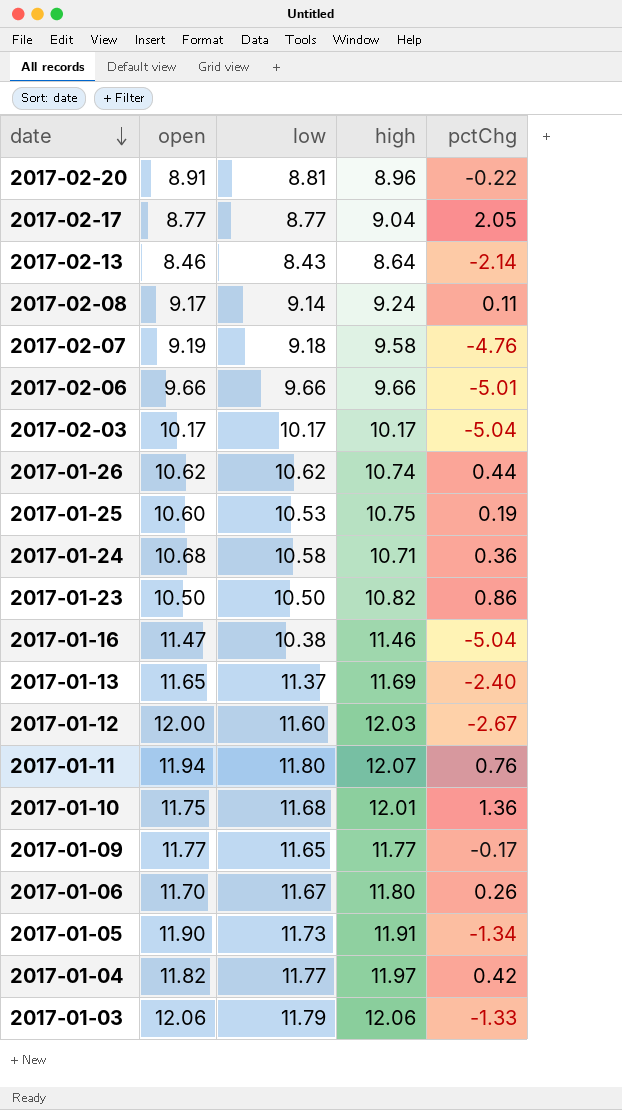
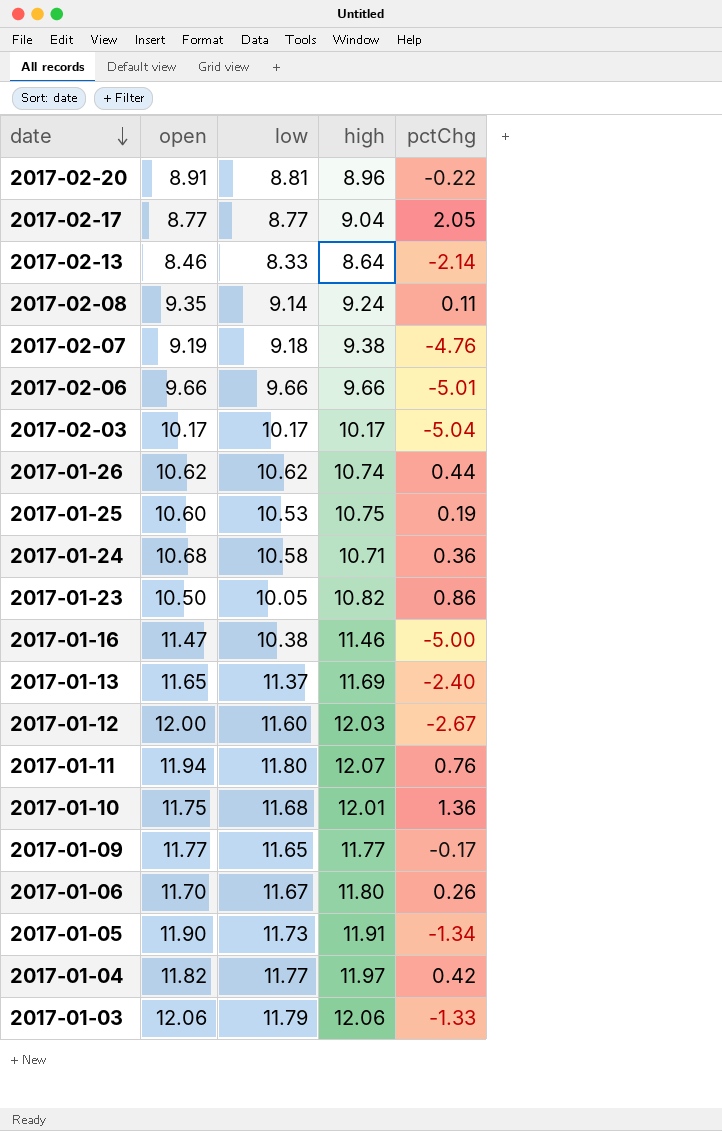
2017-02-13 | low: 8.43 -> 8.33
2017-02-08 | open: 9.17 -> 9.35
2017-02-07 | high: 9.58 -> 9.38
2017-01-23 | low: 10.50 -> 10.05
2017-01-16 | pctChg: -5.04 -> -5.00

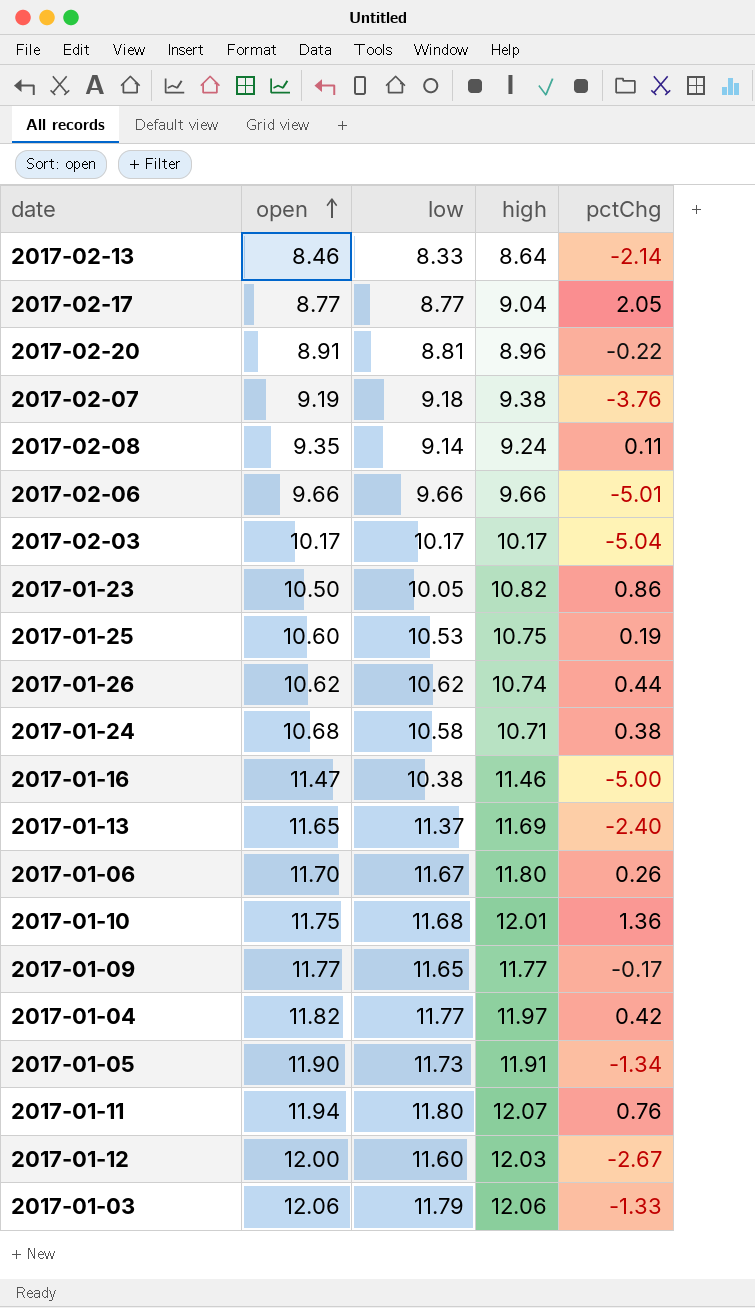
row order: date descending -> open ascending
2017-02-07 | pctChg: -4.76 -> -3.76
2017-01-24 | pctChg: 0.36 -> 0.38

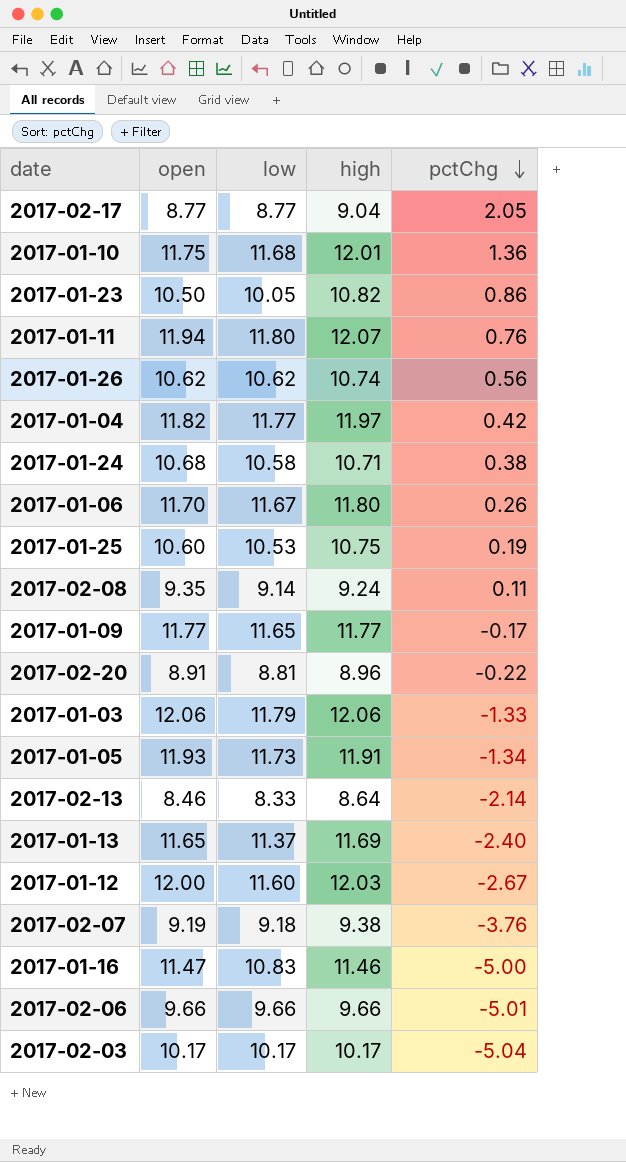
row order: open ascending -> pctChg descending
2017-01-26 | pctChg: 0.44 -> 0.56
2017-01-05 | open: 11.90 -> 11.93
2017-01-16 | low: 10.38 -> 10.83

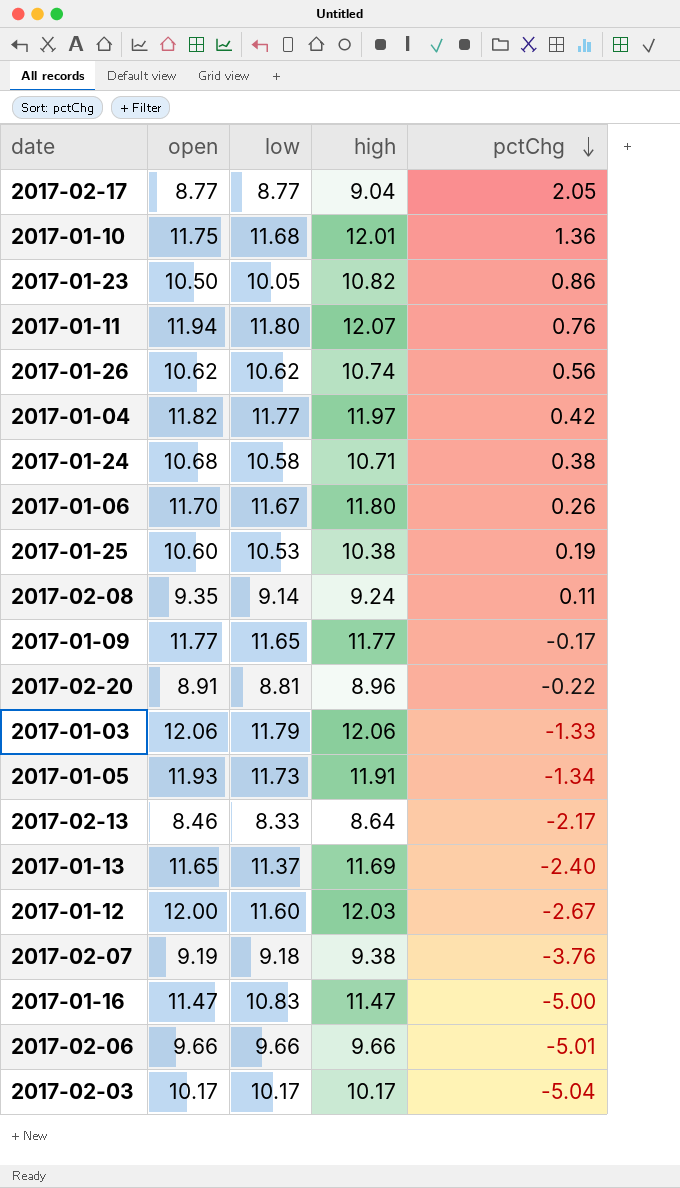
2017-01-25 | high: 10.75 -> 10.38
2017-02-13 | pctChg: -2.14 -> -2.17
2017-01-16 | high: 11.46 -> 11.47

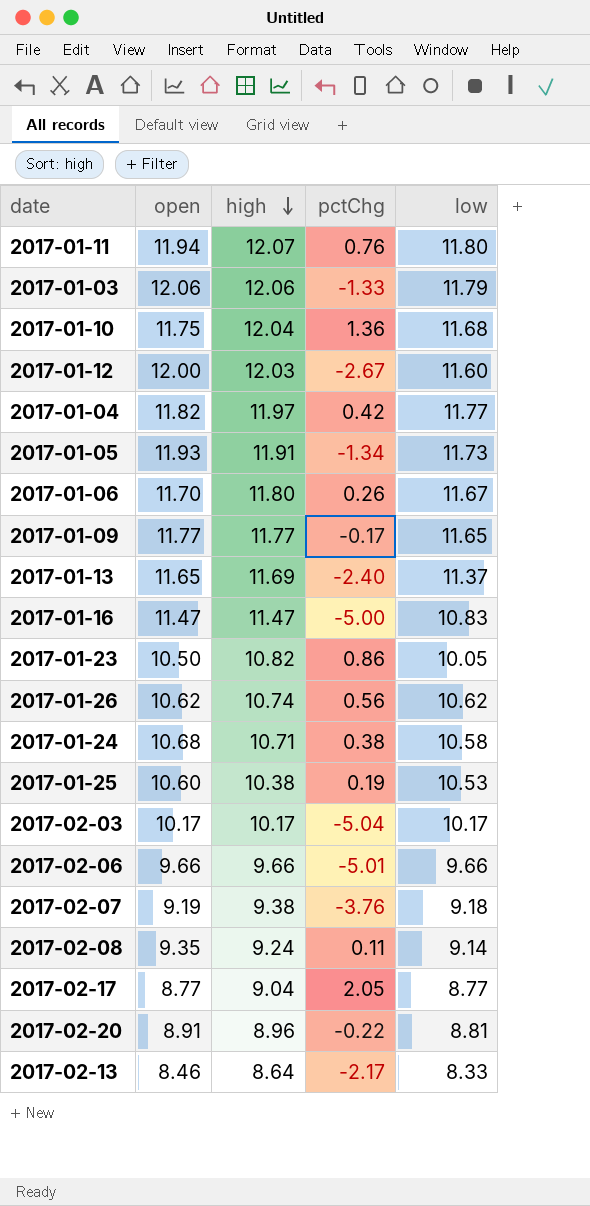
row order: pctChg descending -> high descending
column low | position: 3 -> 5
2017-01-10 | high: 12.01 -> 12.04

